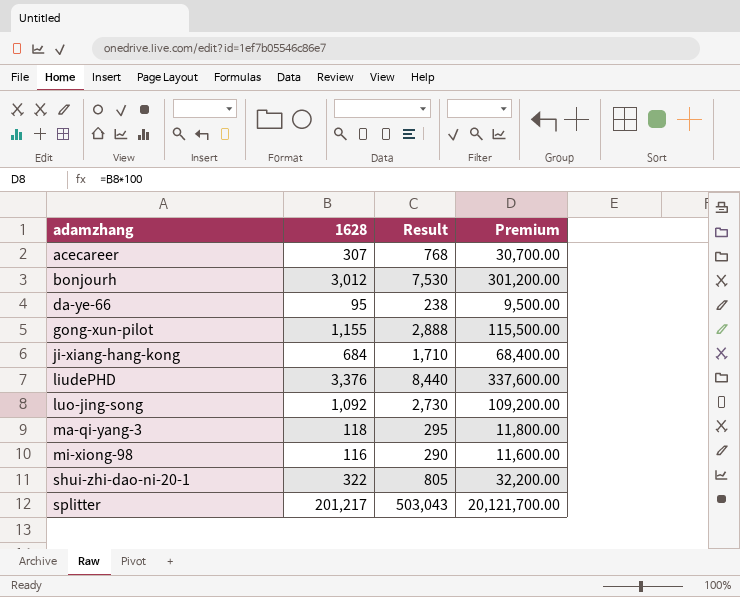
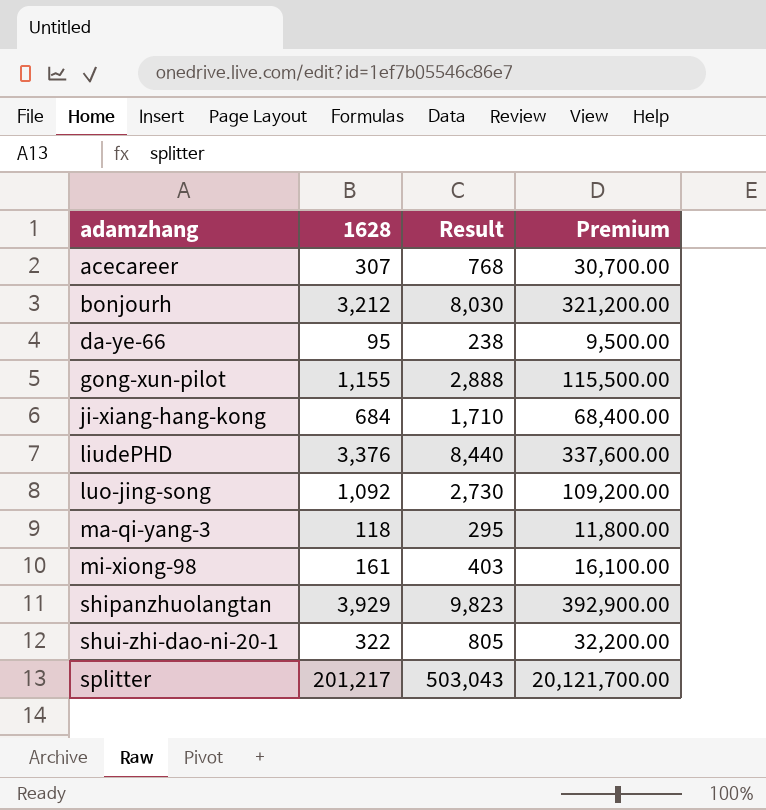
bonjourh | 1628: 3,012 -> 3,212
bonjourh | Result: 7,530 -> 8,030
bonjourh | Premium: 301,200.00 -> 321,200.00
mi-xiong-98 | 1628: 116 -> 161
mi-xiong-98 | Result: 290 -> 403
mi-xiong-98 | Premium: 11,600.00 -> 16,100.00
row shipanzhuolangtan: none -> 3,929 | 9,823 | 392,900.00

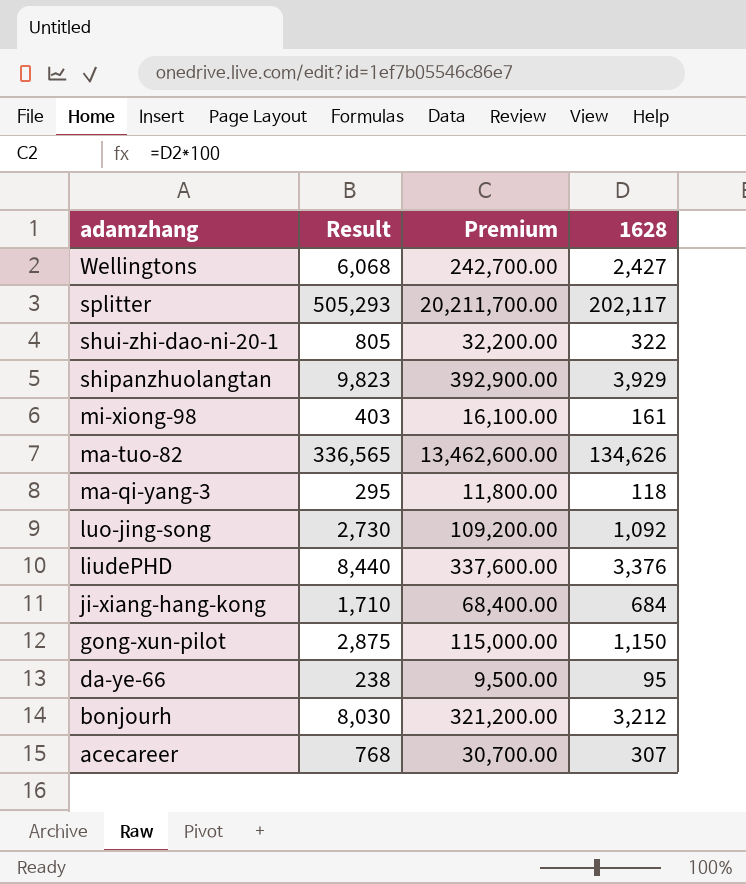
row order: adamzhang ascending -> adamzhang descending
column 1628 | position: 2 -> 4
row Wellingtons: none -> 6,068 | 242,700.00 | 2,427
splitter | Result: 503,043 -> 505,293
splitter | Premium: 20,121,700.00 -> 20,211,700.00
splitter | 1628: 201,217 -> 202,117
row ma-tuo-82: none -> 336,565 | 13,462,600.00 | 134,626
gong-xun-pilot | Result: 2,888 -> 2,875
gong-xun-pilot | Premium: 115,500.00 -> 115,000.00
gong-xun-pilot | 1628: 1,155 -> 1,150

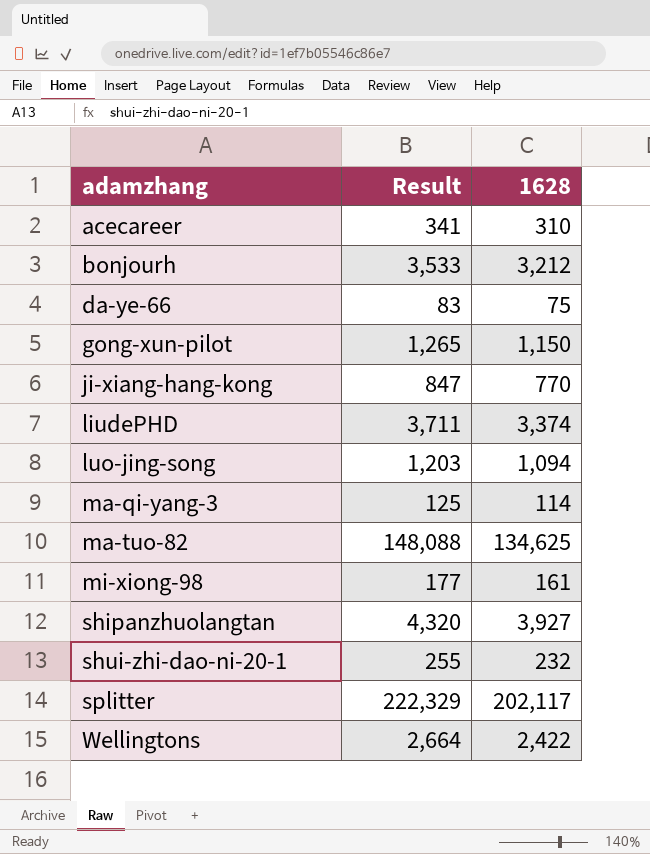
row order: adamzhang descending -> adamzhang ascending
column Premium | formula: [1628] * 100 -> none
column Result | formula: [1628] * 2.5 -> [1628] * 1.1
acecareer | 1628: 307 -> 310
da-ye-66 | 1628: 95 -> 75
ji-xiang-hang-kong | 1628: 684 -> 770
liudePHD | 1628: 3,376 -> 3,374
luo-jing-song | 1628: 1,092 -> 1,094
ma-qi-yang-3 | 1628: 118 -> 114
ma-tuo-82 | 1628: 134,626 -> 134,625
shipanzhuolangtan | 1628: 3,929 -> 3,927
shui-zhi-dao-ni-20-1 | 1628: 322 -> 232
Wellingtons | 1628: 2,427 -> 2,422

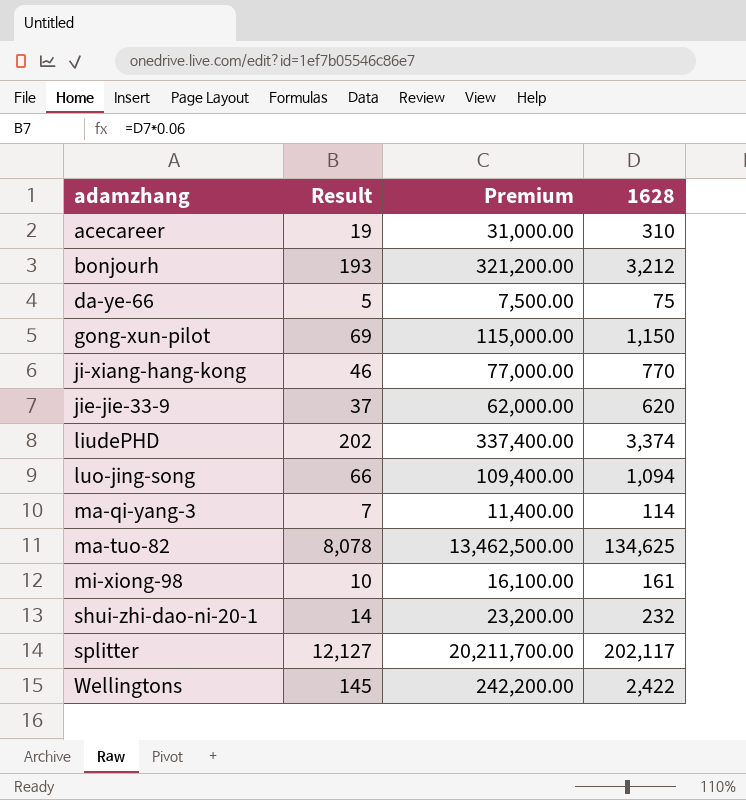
column Result | formula: [1628] * 1.1 -> [1628] * 0.06
column Premium | formula: none -> [1628] * 100
row shipanzhuolangtan: 4,320 | 3,927 -> none
row jie-jie-33-9: none -> 37 | 62,000.00 | 620

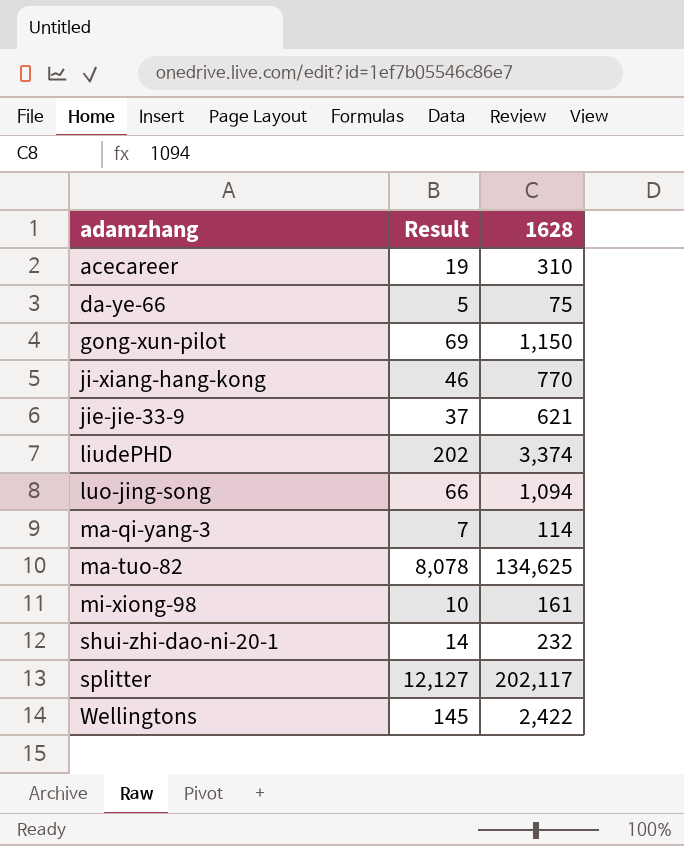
column Premium | formula: [1628] * 100 -> none
row bonjourh: 193 | 321,200.00 | 3,212 -> none
jie-jie-33-9 | 1628: 620 -> 621

